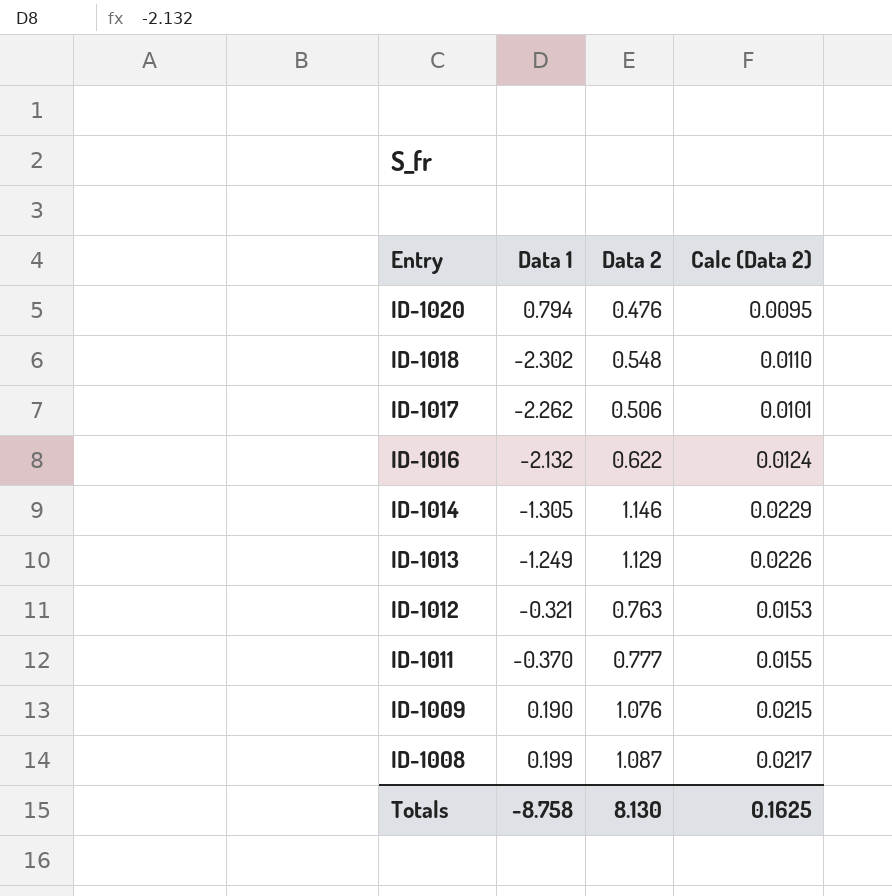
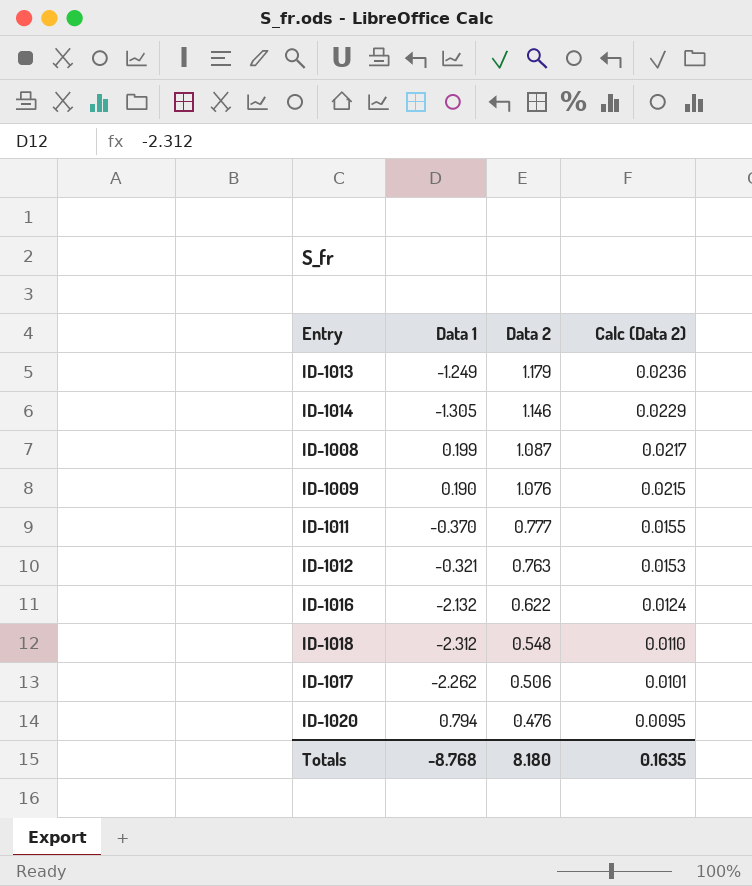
row order: Entry descending -> Data 2 descending
ID-1013 | Data 2: 1.129 -> 1.179
ID-1013 | Calc (Data 2): 0.0226 -> 0.0236
ID-1018 | Data 1: -2.302 -> -2.312
Totals | Data 1: -8.758 -> -8.768
Totals | Data 2: 8.130 -> 8.180
Totals | Calc (Data 2): 0.1625 -> 0.1635

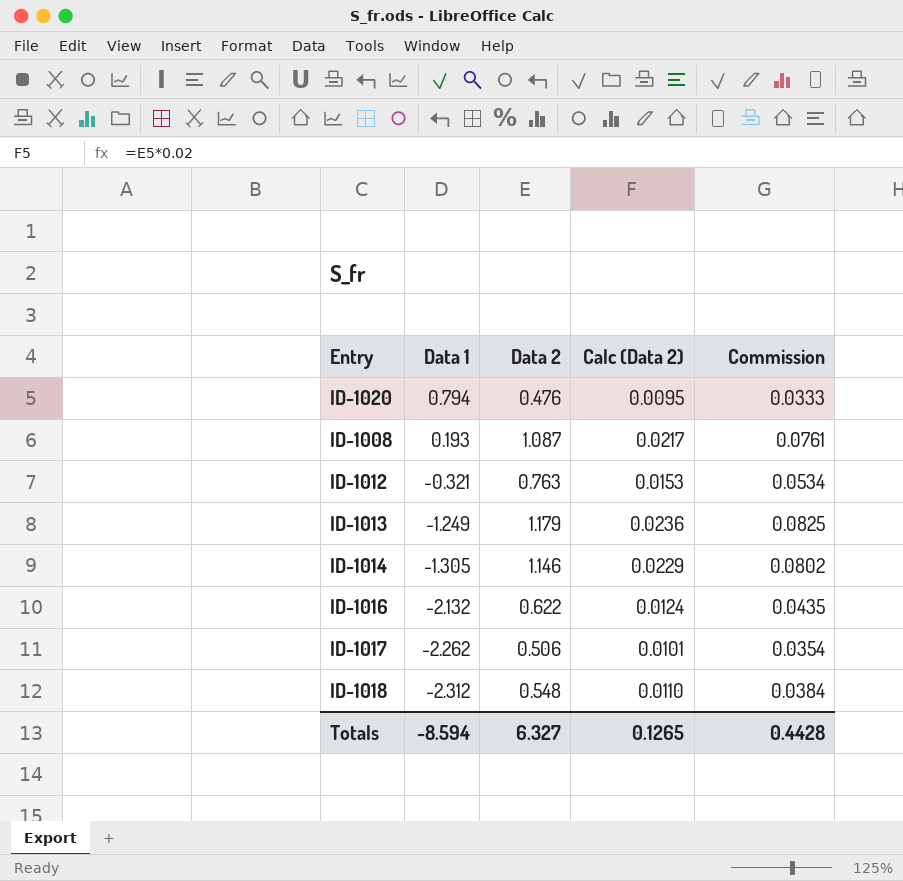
row order: Data 2 descending -> Data 1 descending
column Commission | formula: none -> [Data 2] * 0.07
row ID-1009: 0.190 | 1.076 | 0.0215 -> none
row ID-1011: -0.370 | 0.777 | 0.0155 -> none
ID-1008 | Data 1: 0.199 -> 0.193
Totals | Data 1: -8.768 -> -8.594
Totals | Data 2: 8.180 -> 6.327
Totals | Calc (Data 2): 0.1635 -> 0.1265

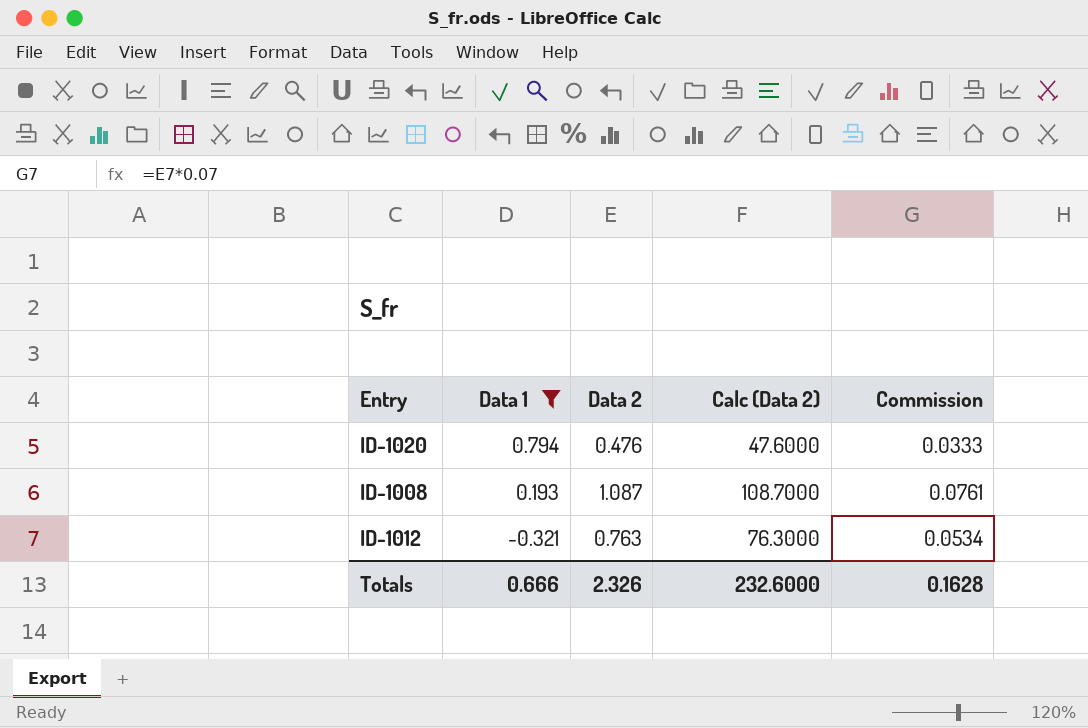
filter: none -> Data 1 >= -0.321
column Calc (Data 2) | formula: [Data 2] * 0.02 -> [Data 2] * 100
Totals | Data 1: -8.594 -> 0.666
Totals | Data 2: 6.327 -> 2.326
Totals | Calc (Data 2): 0.1265 -> 232.6000
Totals | Commission: 0.4428 -> 0.1628

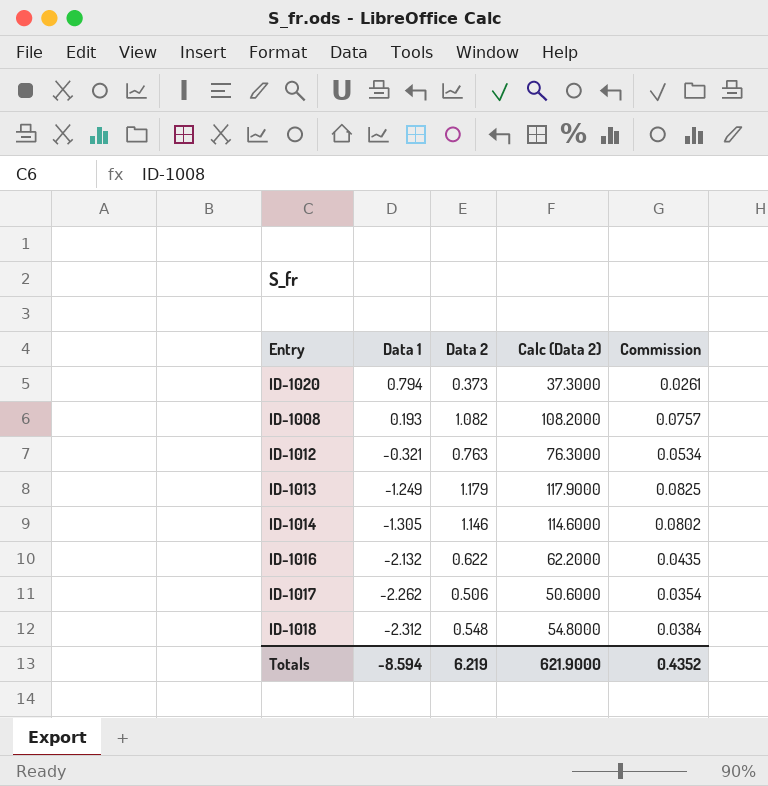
filter: Data 1 >= -0.321 -> none
ID-1020 | Data 2: 0.476 -> 0.373
ID-1020 | Calc (Data 2): 47.6000 -> 37.3000
ID-1020 | Commission: 0.0333 -> 0.0261
ID-1008 | Data 2: 1.087 -> 1.082
ID-1008 | Calc (Data 2): 108.7000 -> 108.2000
ID-1008 | Commission: 0.0761 -> 0.0757
Totals | Data 1: 0.666 -> -8.594
Totals | Data 2: 2.326 -> 6.219
Totals | Calc (Data 2): 232.6000 -> 621.9000
Totals | Commission: 0.1628 -> 0.4352

